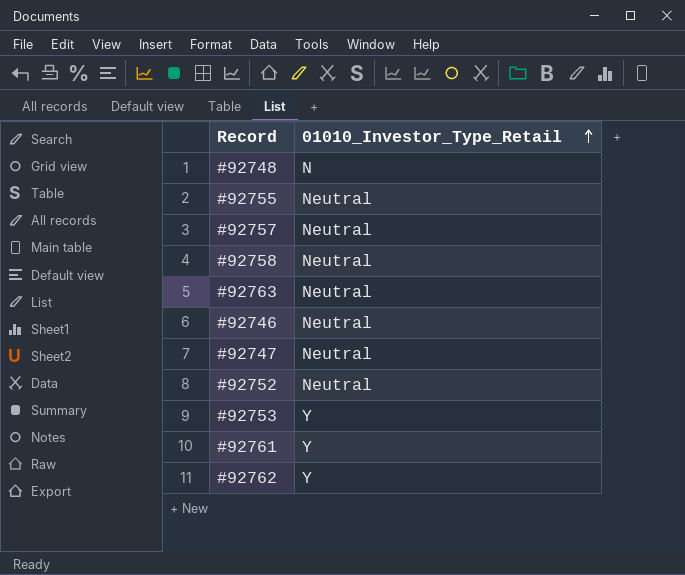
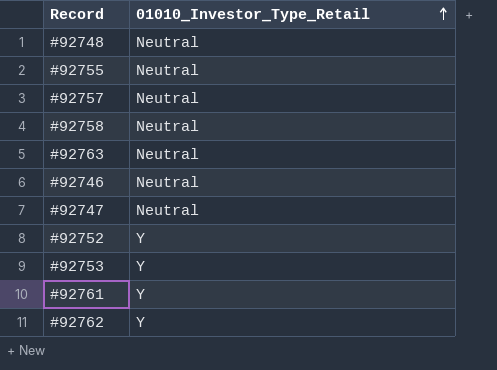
#92748 | 01010_Investor_Type_Retail: N -> Neutral
#92752 | 01010_Investor_Type_Retail: Neutral -> Y

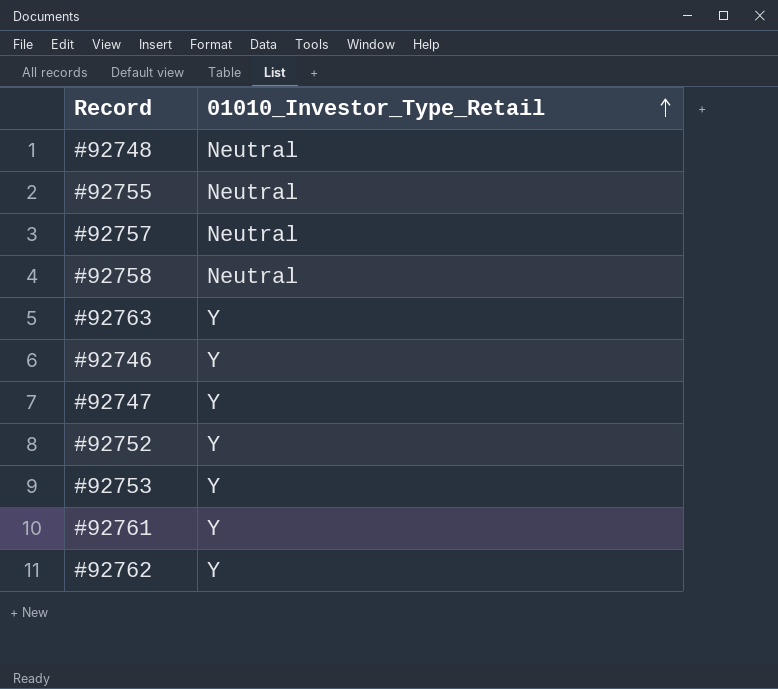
#92763 | 01010_Investor_Type_Retail: Neutral -> Y
#92746 | 01010_Investor_Type_Retail: Neutral -> Y
#92747 | 01010_Investor_Type_Retail: Neutral -> Y

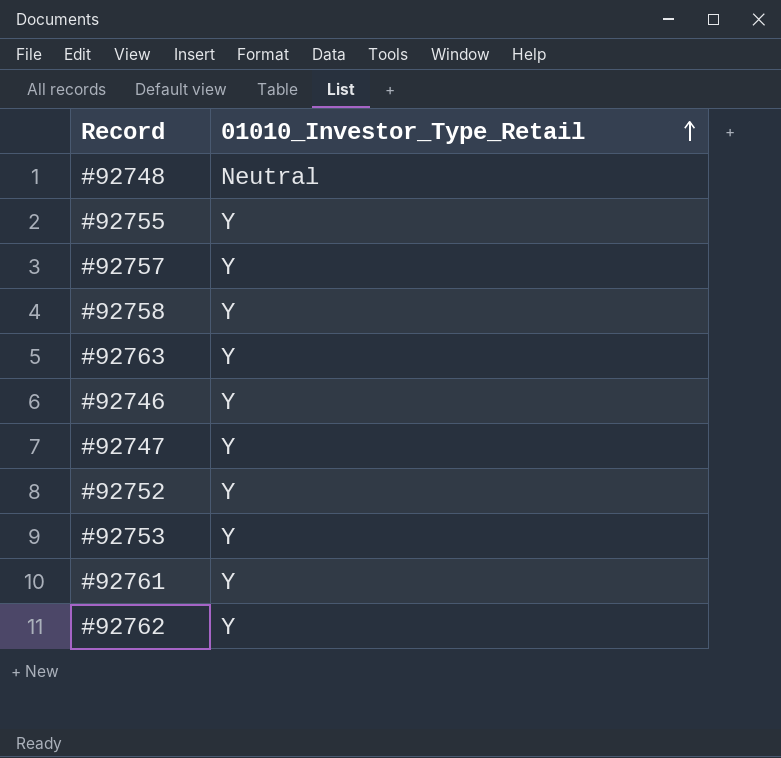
#92755 | 01010_Investor_Type_Retail: Neutral -> Y
#92757 | 01010_Investor_Type_Retail: Neutral -> Y
#92758 | 01010_Investor_Type_Retail: Neutral -> Y

